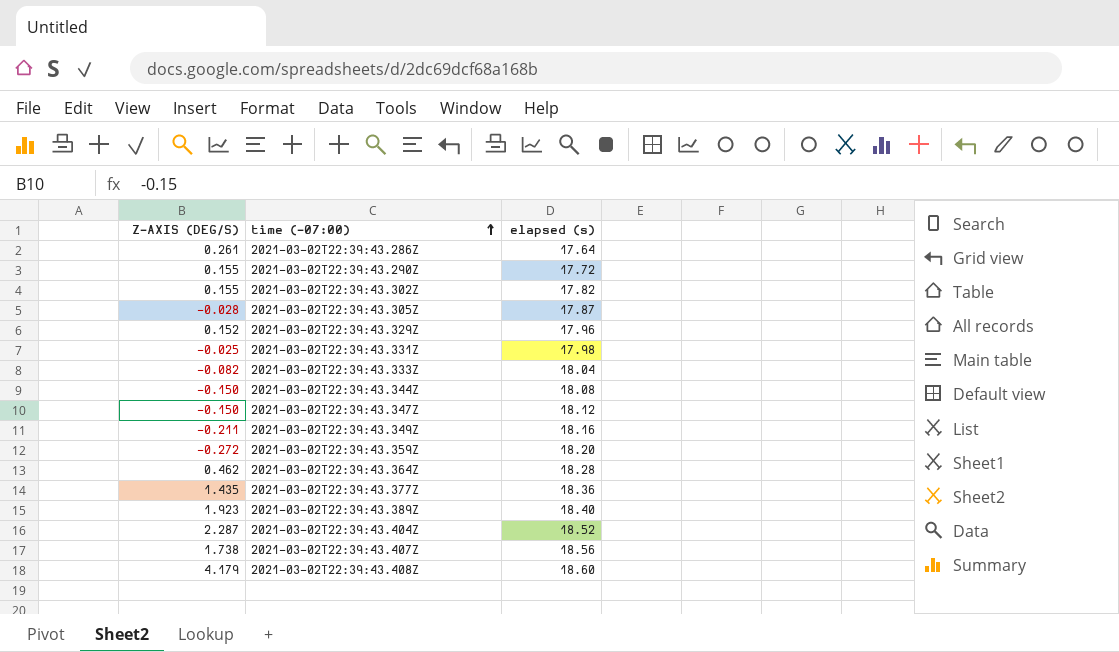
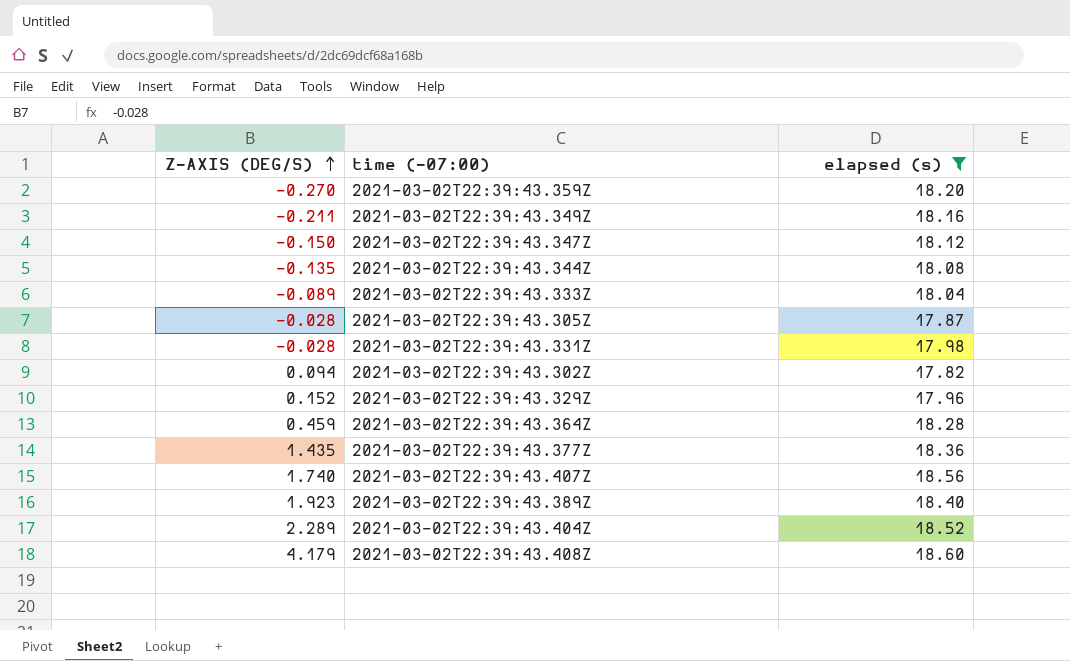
filter: none -> elapsed (s) >= 17.82
row order: time (-07:00) ascending -> Z-AXIS (DEG/S) ascending
2021-03-02T22:39:43.359Z | Z-AXIS (DEG/S): -0.272 -> -0.270
2021-03-02T22:39:43.344Z | Z-AXIS (DEG/S): -0.150 -> -0.135
2021-03-02T22:39:43.333Z | Z-AXIS (DEG/S): -0.082 -> -0.089
2021-03-02T22:39:43.331Z | Z-AXIS (DEG/S): -0.025 -> -0.028
2021-03-02T22:39:43.302Z | Z-AXIS (DEG/S): 0.155 -> 0.094
2021-03-02T22:39:43.364Z | Z-AXIS (DEG/S): 0.462 -> 0.459
2021-03-02T22:39:43.407Z | Z-AXIS (DEG/S): 1.738 -> 1.740
2021-03-02T22:39:43.404Z | Z-AXIS (DEG/S): 2.287 -> 2.289

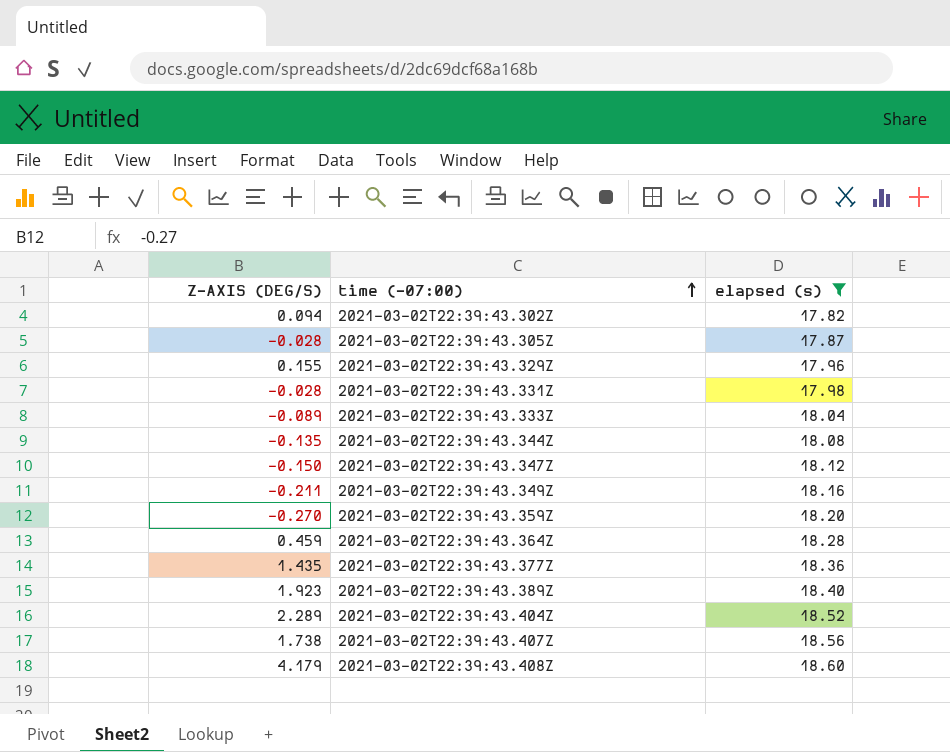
row order: Z-AXIS (DEG/S) ascending -> time (-07:00) ascending
2021-03-02T22:39:43.329Z | Z-AXIS (DEG/S): 0.152 -> 0.155
2021-03-02T22:39:43.407Z | Z-AXIS (DEG/S): 1.740 -> 1.738

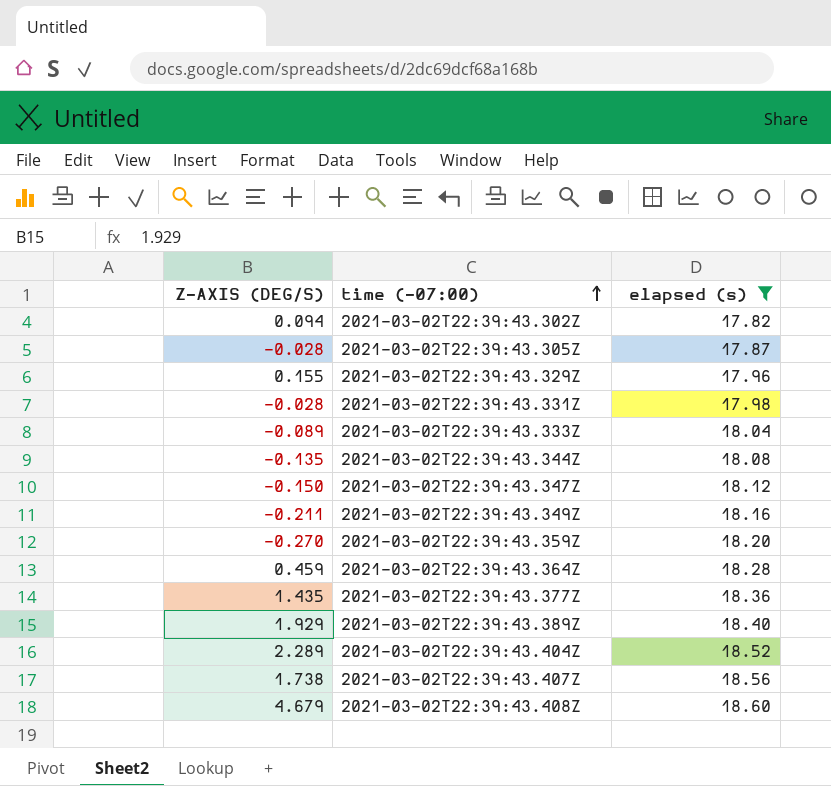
2021-03-02T22:39:43.389Z | Z-AXIS (DEG/S): 1.923 -> 1.929
2021-03-02T22:39:43.408Z | Z-AXIS (DEG/S): 4.179 -> 4.679

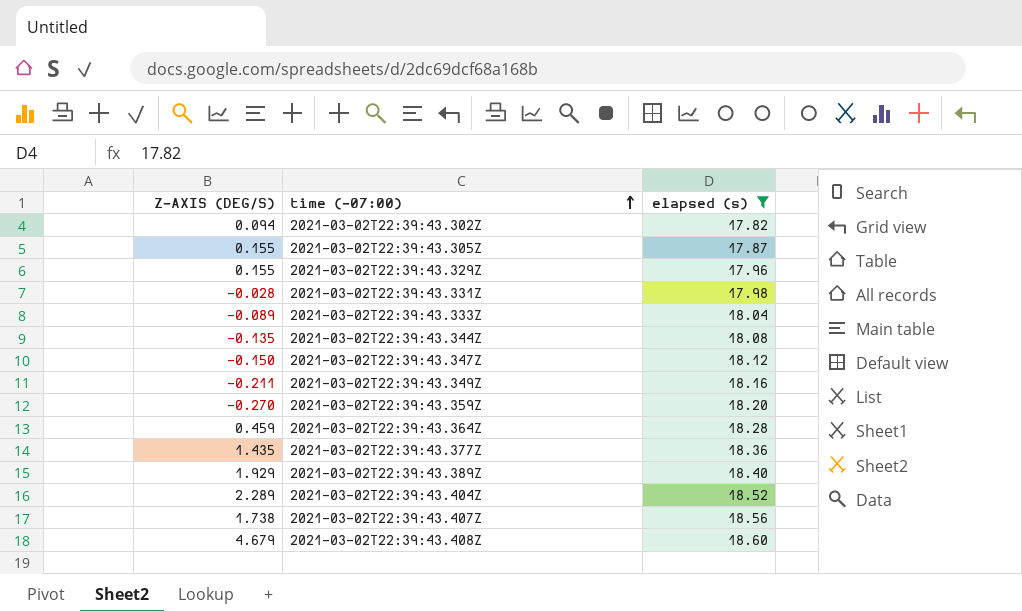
2021-03-02T22:39:43.305Z | Z-AXIS (DEG/S): -0.028 -> 0.155

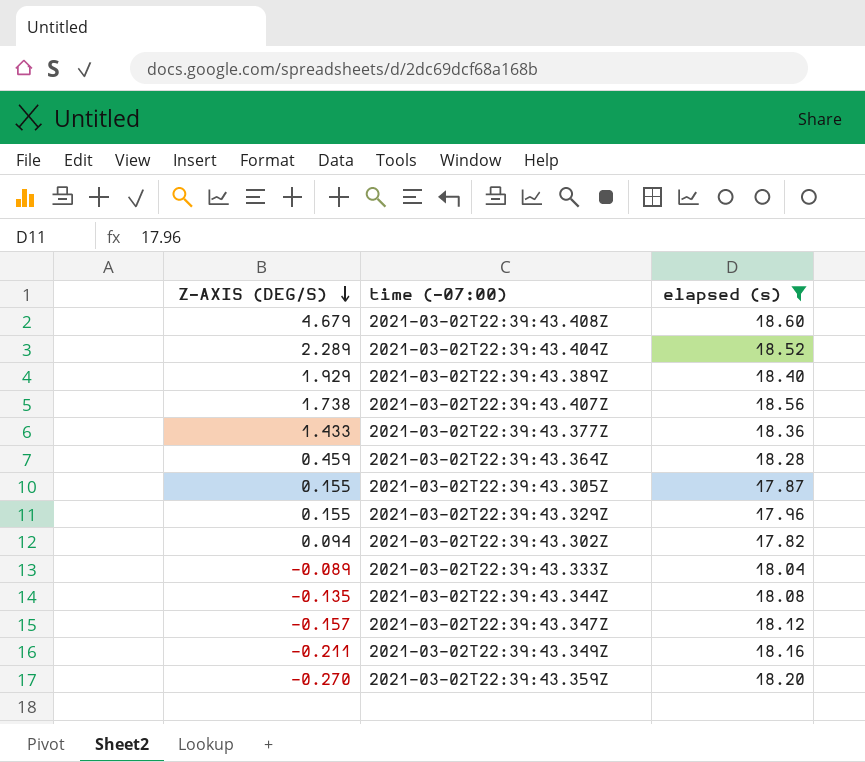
row order: time (-07:00) ascending -> Z-AXIS (DEG/S) descending
row 2021-03-02T22:39:43.331Z: -0.028 | 17.98 -> none
2021-03-02T22:39:43.377Z | Z-AXIS (DEG/S): 1.435 -> 1.433
2021-03-02T22:39:43.347Z | Z-AXIS (DEG/S): -0.150 -> -0.157

